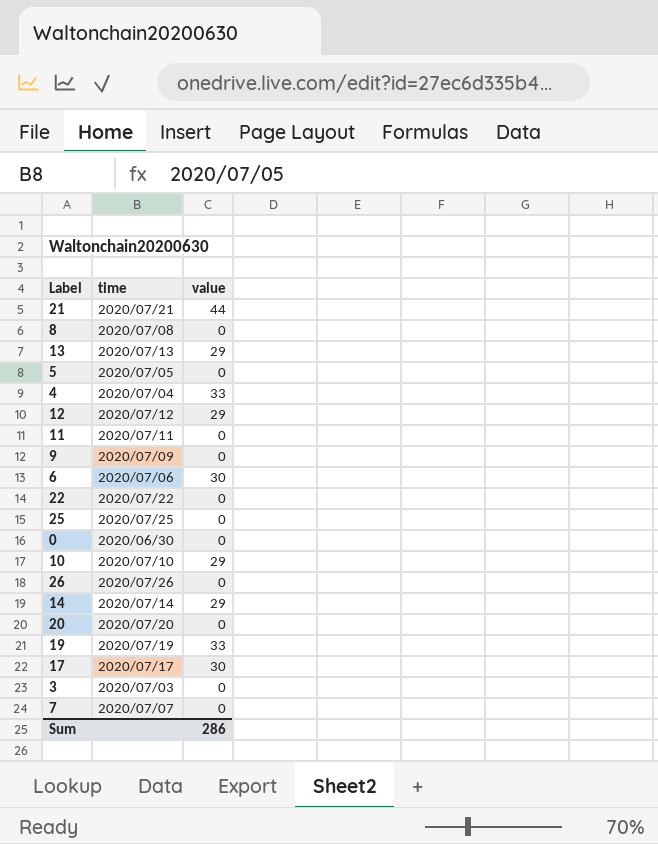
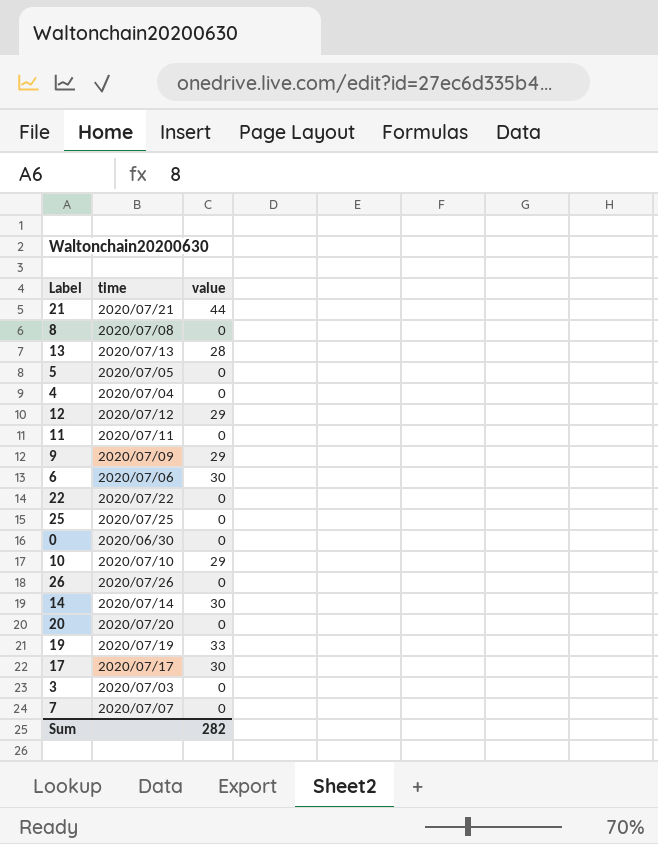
13 | value: 29 -> 28
4 | value: 33 -> 0
9 | value: 0 -> 29
14 | value: 29 -> 30
Sum | value: 286 -> 282

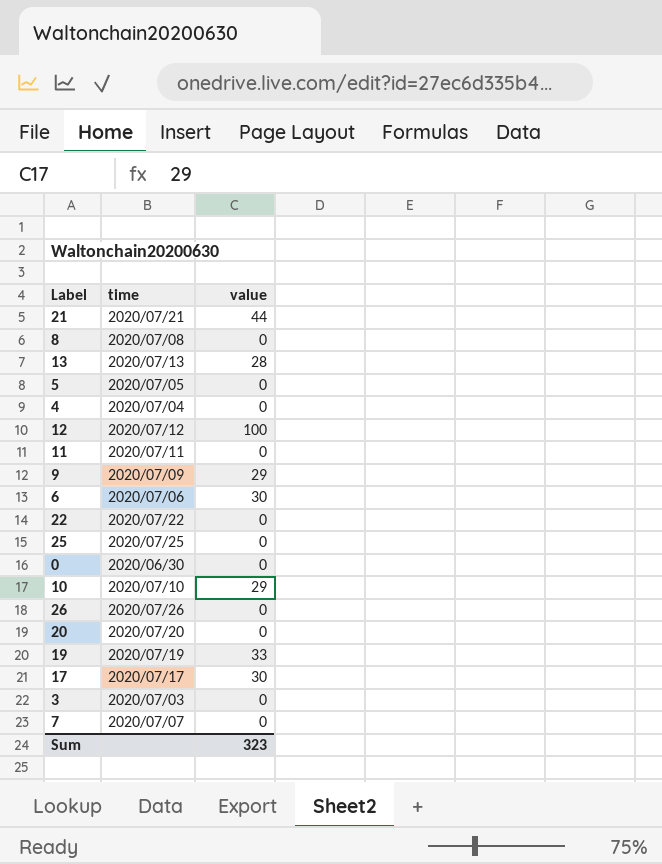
row 14: 2020/07/14 | 30 -> none
12 | value: 29 -> 100
Sum | value: 282 -> 323

